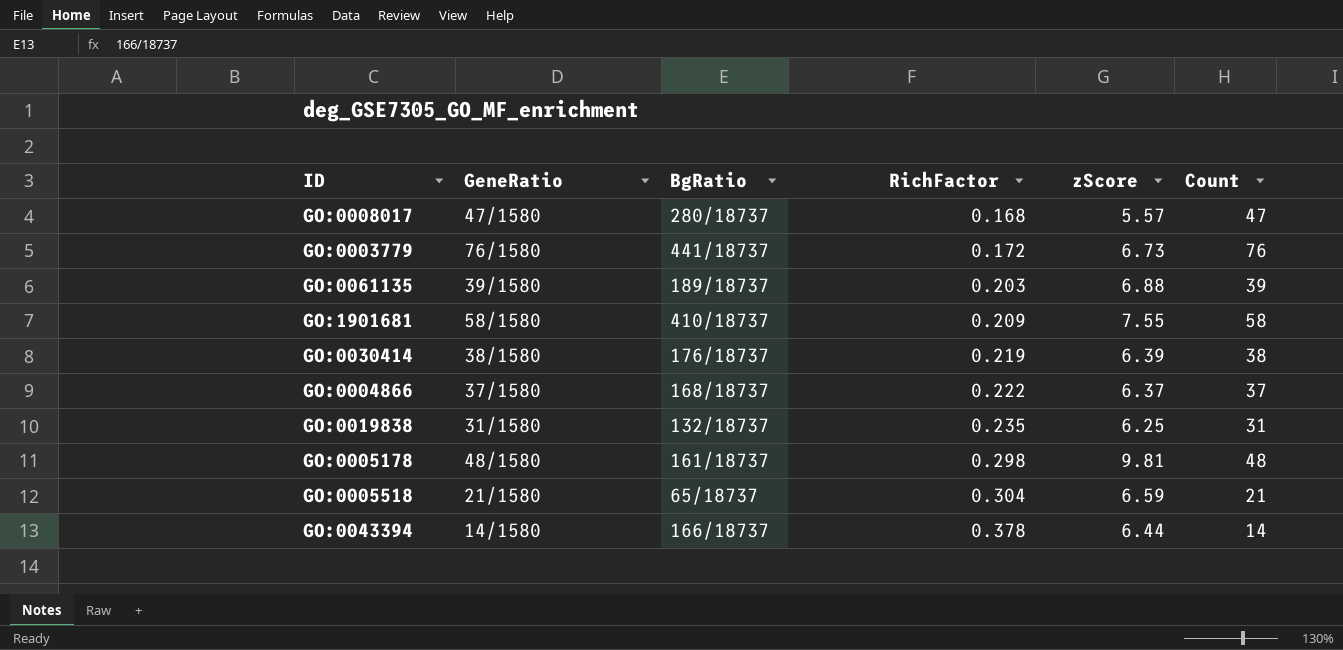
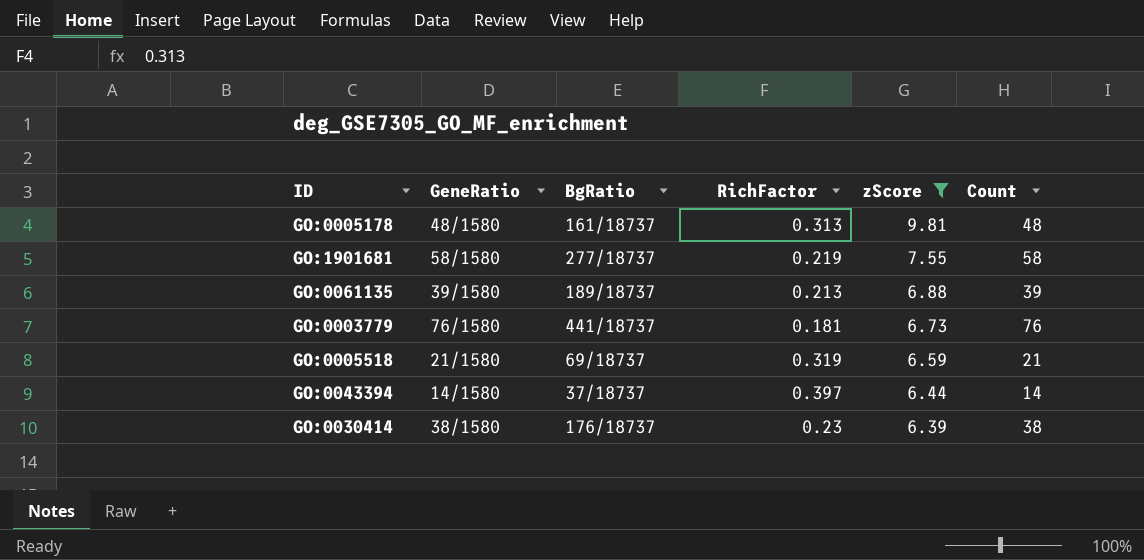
filter: none -> zScore >= 6.39
row order: RichFactor ascending -> zScore descending
GO:0005178 | RichFactor: 0.298 -> 0.313
GO:1901681 | BgRatio: 410/18737 -> 277/18737
GO:1901681 | RichFactor: 0.209 -> 0.219
GO:0061135 | RichFactor: 0.203 -> 0.213
GO:0003779 | RichFactor: 0.172 -> 0.181
GO:0005518 | BgRatio: 65/18737 -> 69/18737
GO:0005518 | RichFactor: 0.304 -> 0.319
GO:0043394 | BgRatio: 166/18737 -> 37/18737
GO:0043394 | RichFactor: 0.378 -> 0.397
GO:0030414 | RichFactor: 0.219 -> 0.23

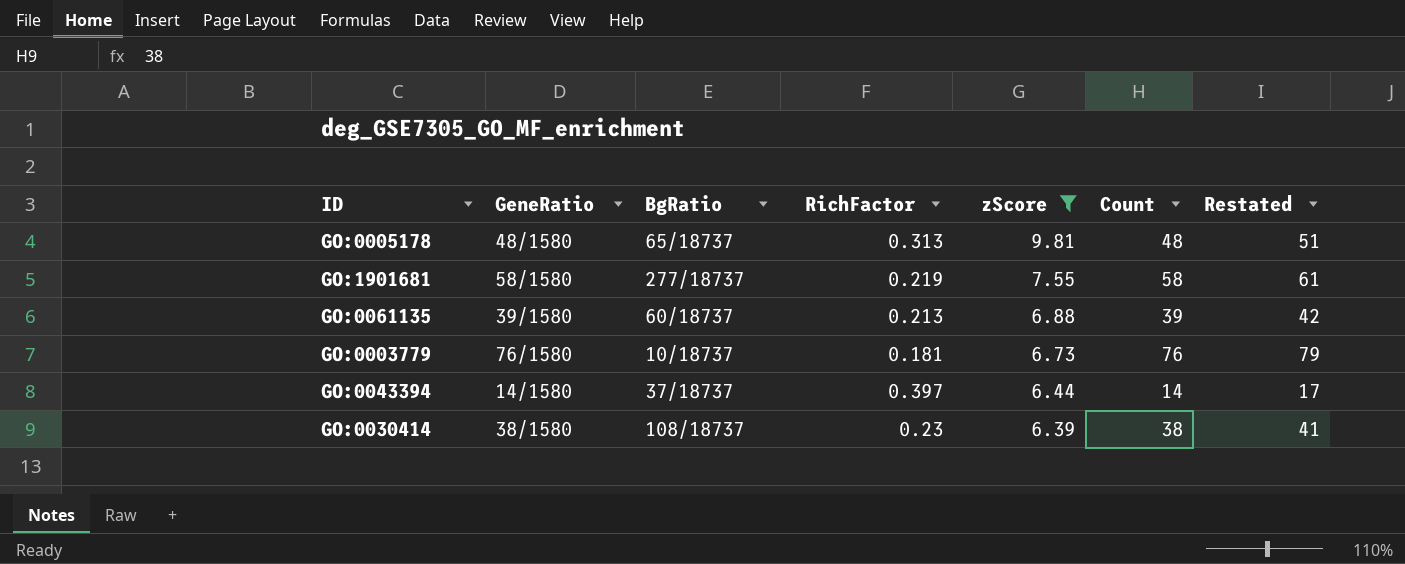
column Restated | formula: none -> [Count] + 3
row GO:0005518: 21/1580 | 69/18737 | 0.319 | 6.59 | 21 -> none
GO:0005178 | BgRatio: 161/18737 -> 65/18737
GO:0061135 | BgRatio: 189/18737 -> 60/18737
GO:0003779 | BgRatio: 441/18737 -> 10/18737
GO:0030414 | BgRatio: 176/18737 -> 108/18737

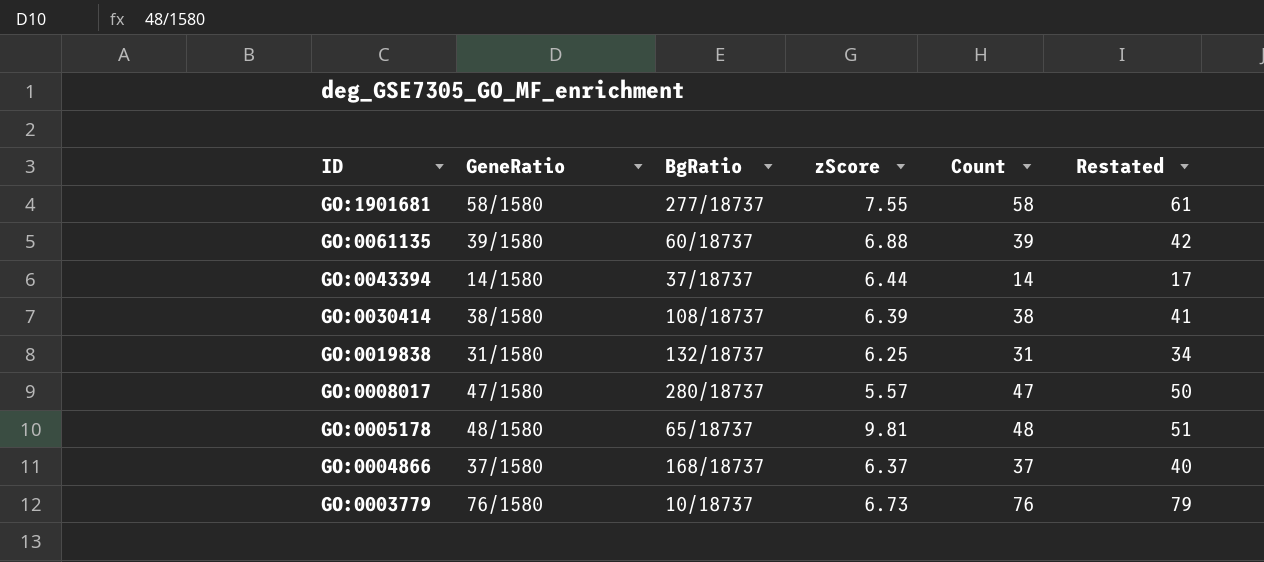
filter: zScore >= 6.39 -> none
row order: zScore descending -> ID descending
column RichFactor | position: 4 -> none

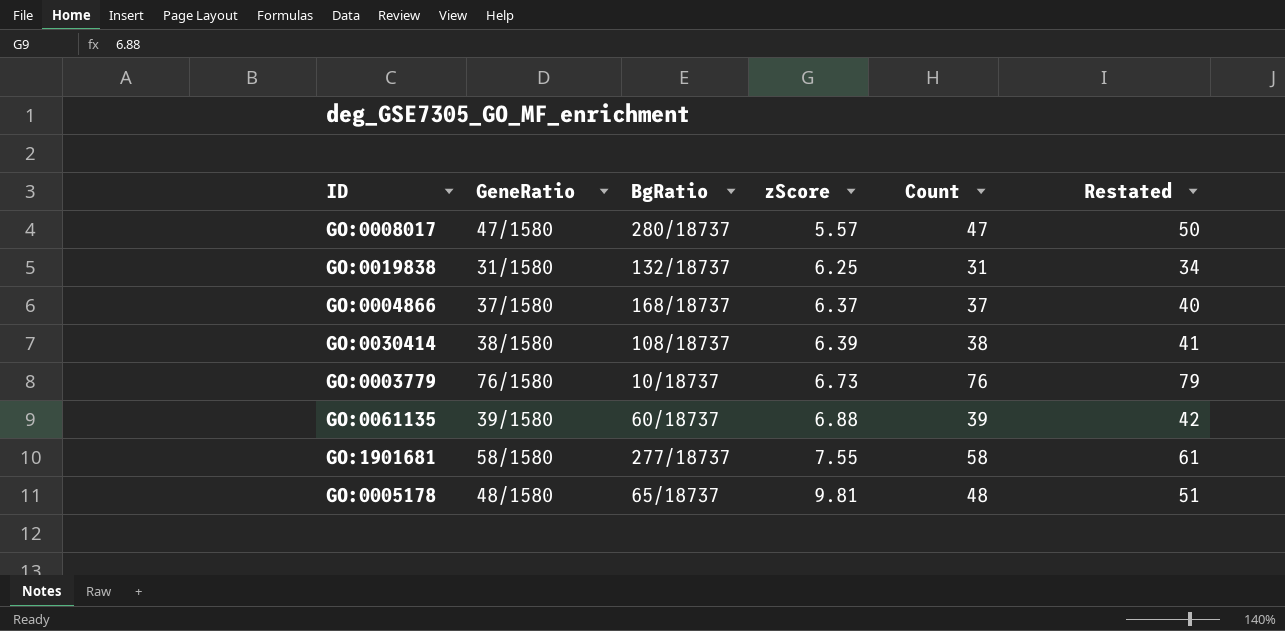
row order: ID descending -> zScore ascending
row GO:0043394: 14/1580 | 37/18737 | 6.44 | 14 | 17 -> none

